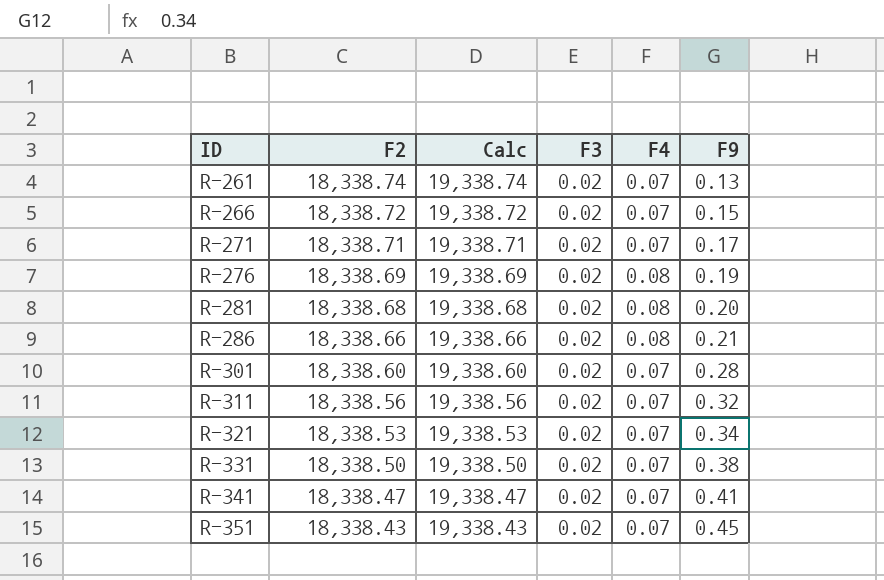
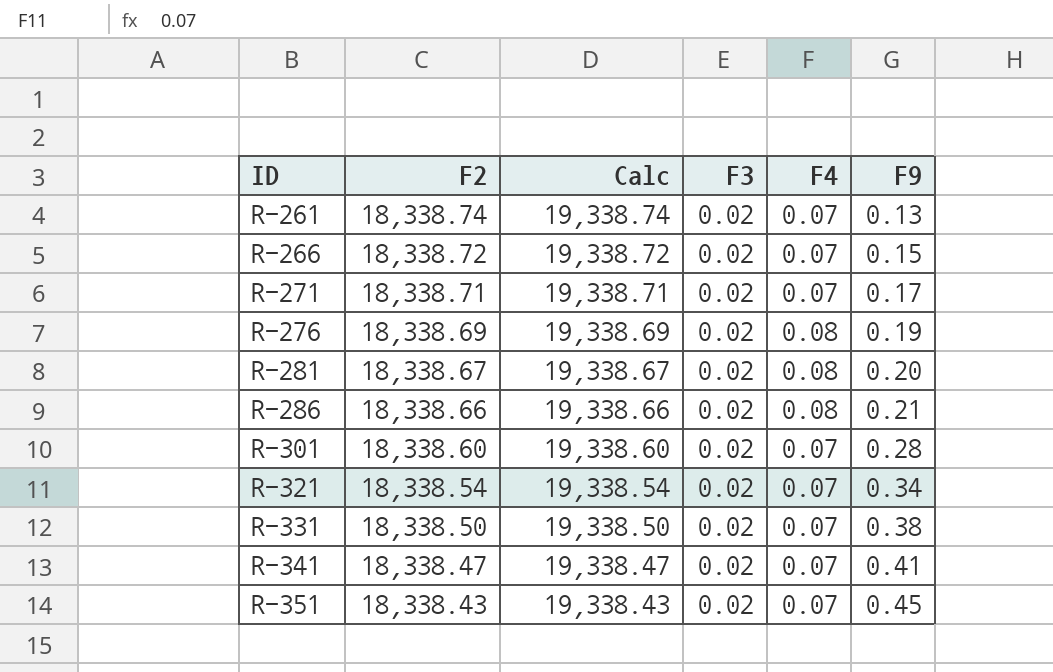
row R-311: 18,338.56 | 19,338.56 | 0.02 | 0.07 | 0.32 -> none
R-281 | F2: 18,338.68 -> 18,338.67
R-281 | Calc: 19,338.68 -> 19,338.67
R-321 | F2: 18,338.53 -> 18,338.54
R-321 | Calc: 19,338.53 -> 19,338.54

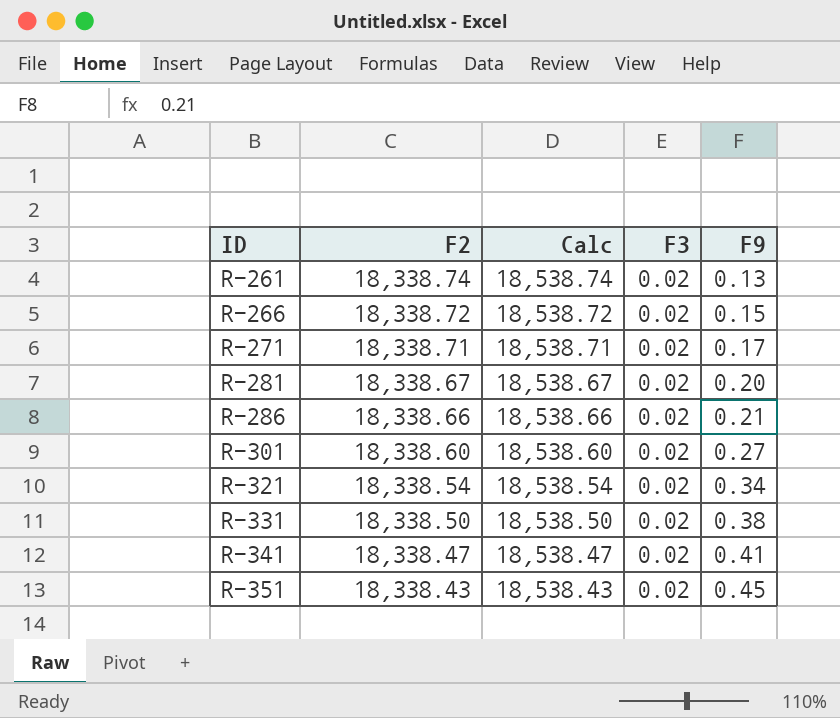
column F4 | position: 5 -> none
column Calc | formula: [F2] + 1000 -> [F2] + 200
row R-276: 18,338.69 | 19,338.69 | 0.02 | 0.08 | 0.19 -> none
R-301 | F9: 0.28 -> 0.27

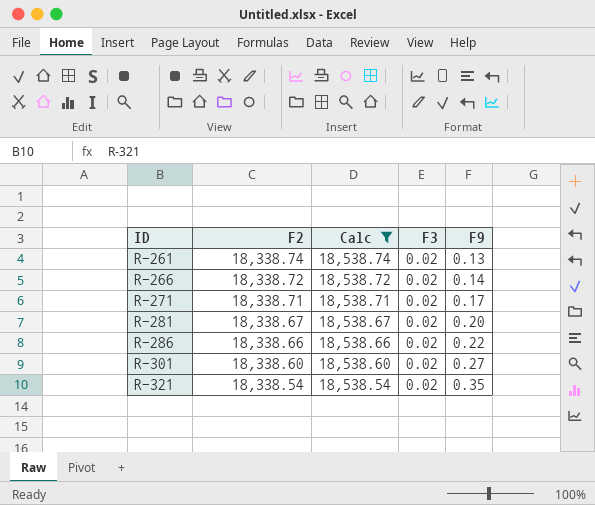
filter: none -> Calc >= 18,538.54
R-266 | F9: 0.15 -> 0.14
R-286 | F9: 0.21 -> 0.22
R-321 | F9: 0.34 -> 0.35

